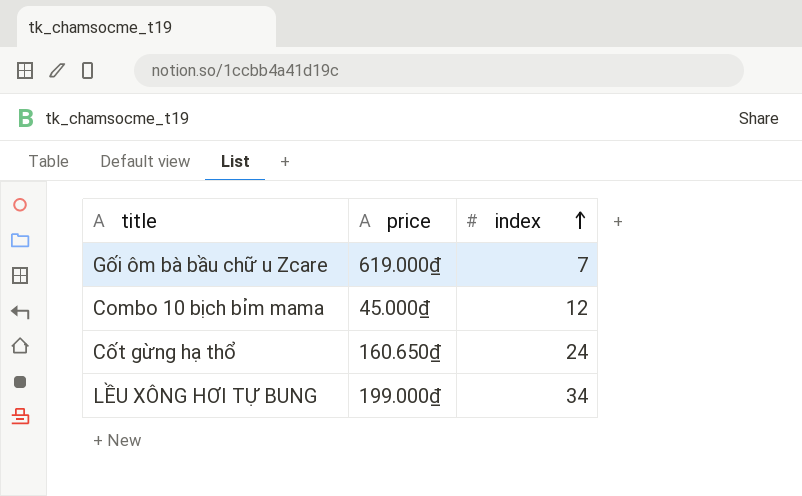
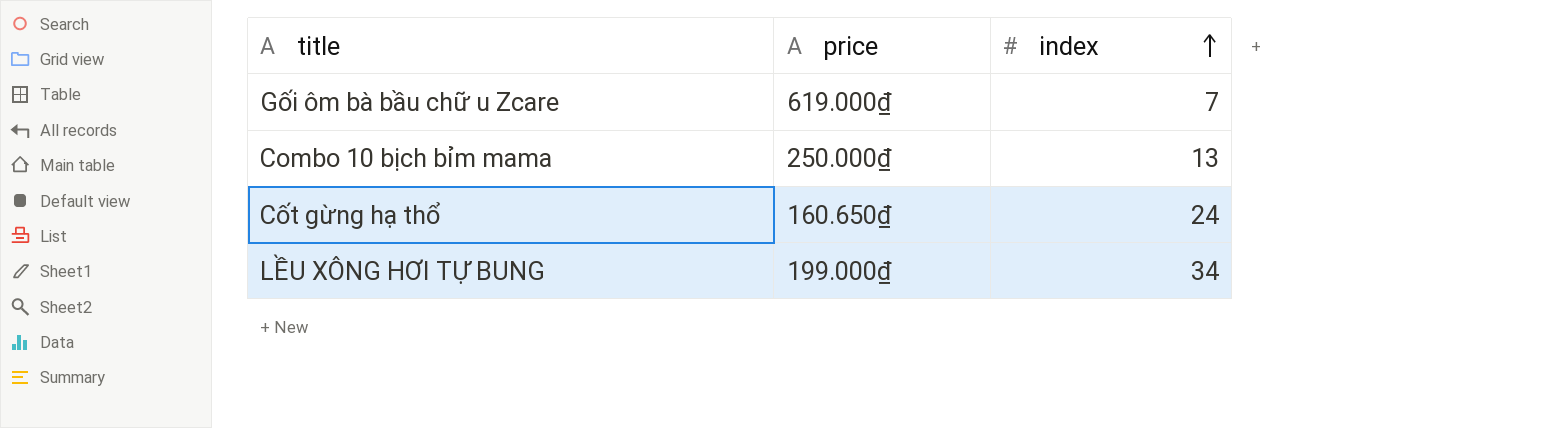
Combo 10 bịch bỉm mama | price: 45.000₫ -> 250.000₫
Combo 10 bịch bỉm mama | index: 12 -> 13

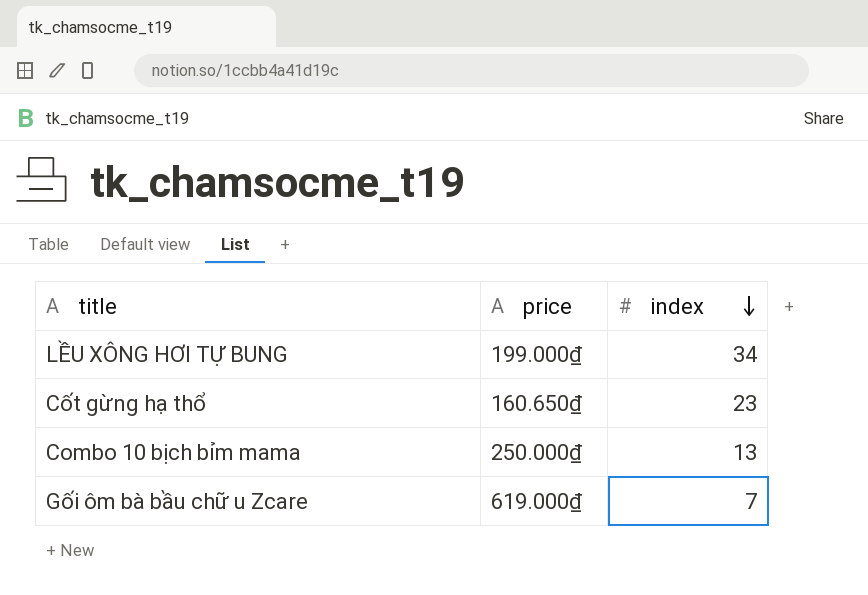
row order: index ascending -> index descending
Cốt gừng hạ thổ | index: 24 -> 23

